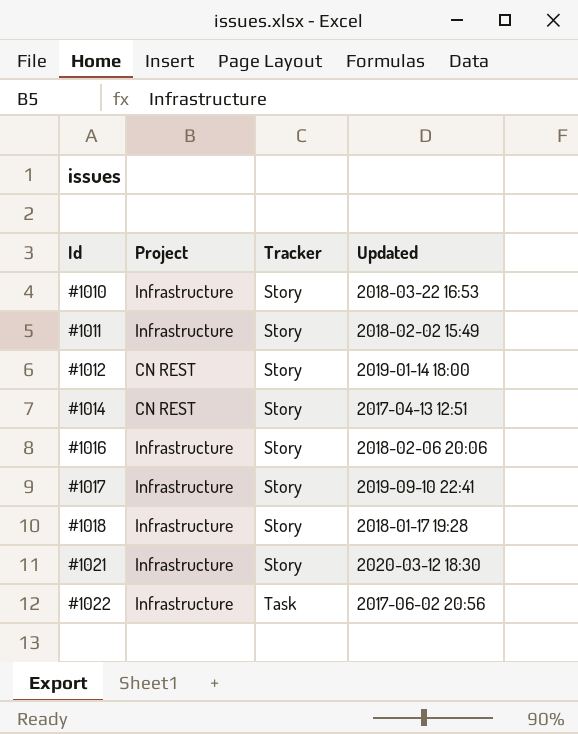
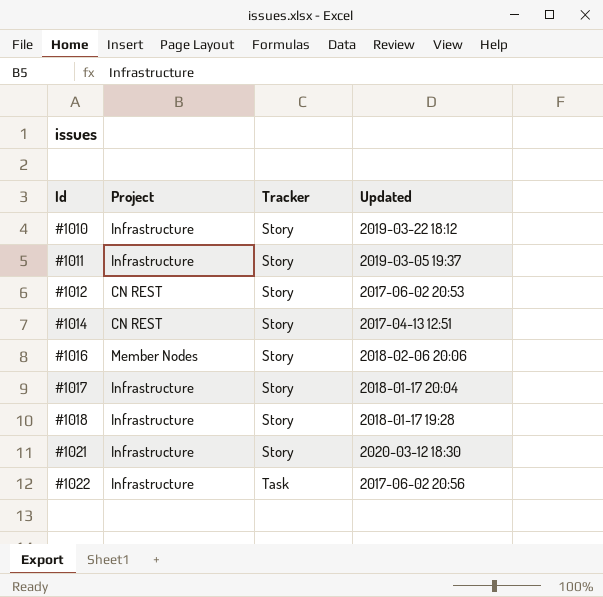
#1010 | Updated: 2018-03-22 16:53 -> 2019-03-22 18:12
#1011 | Updated: 2018-02-02 15:49 -> 2019-03-05 19:37
#1012 | Updated: 2019-01-14 18:00 -> 2017-06-02 20:53
#1016 | Project: Infrastructure -> Member Nodes
#1017 | Updated: 2019-09-10 22:41 -> 2018-01-17 20:04

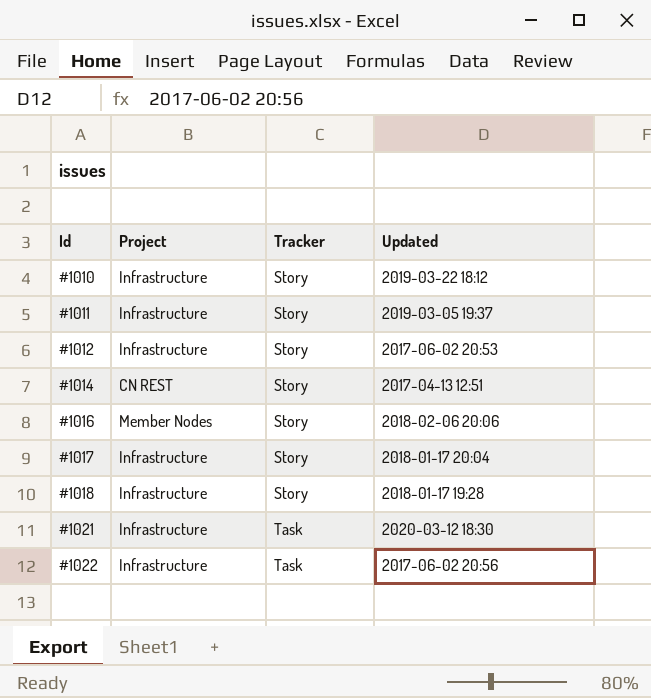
#1012 | Project: CN REST -> Infrastructure
#1021 | Tracker: Story -> Task

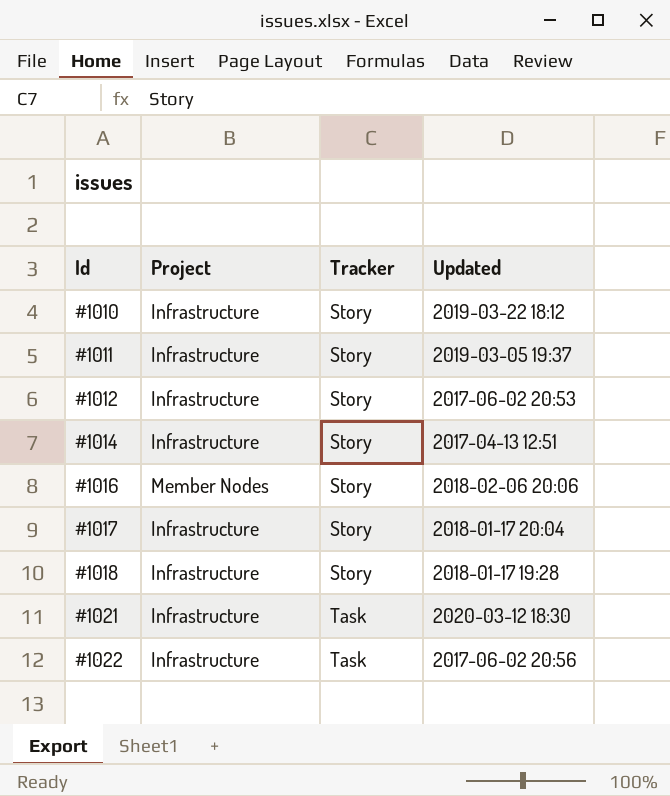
#1014 | Project: CN REST -> Infrastructure

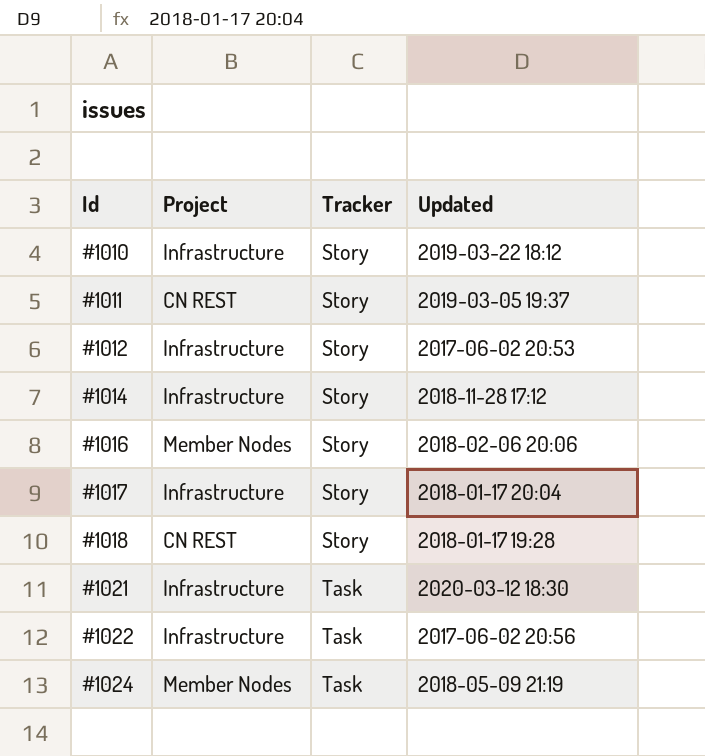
#1011 | Project: Infrastructure -> CN REST
#1014 | Updated: 2017-04-13 12:51 -> 2018-11-28 17:12
#1018 | Project: Infrastructure -> CN REST
row #1024: none -> Member Nodes | Task | 2018-05-09 21:19

